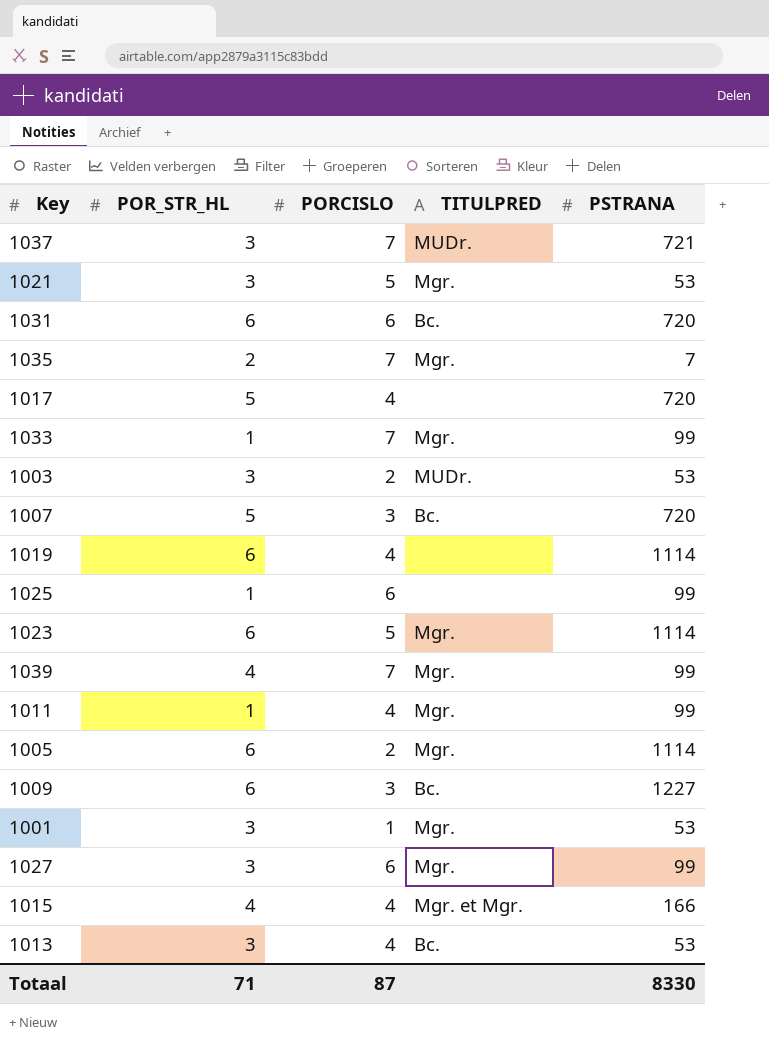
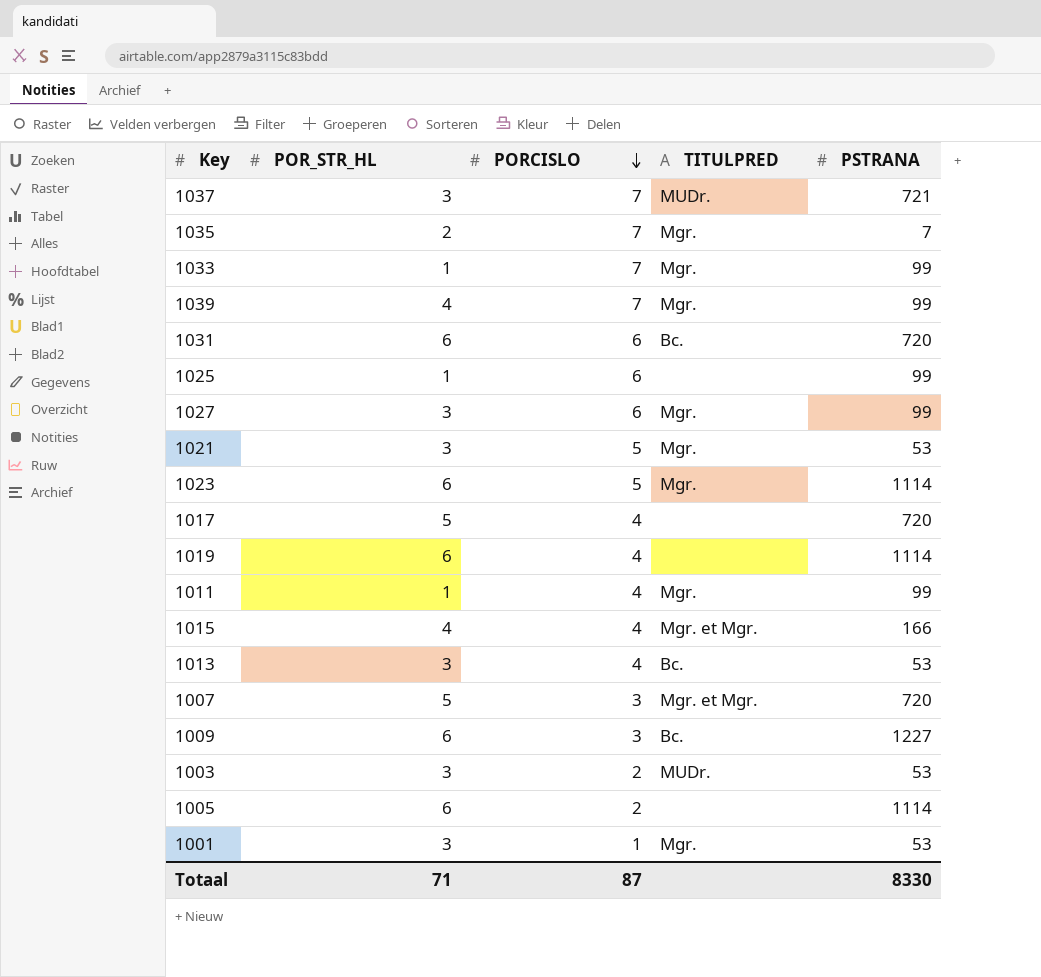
row order: none -> PORCISLO descending
1007 | TITULPRED: Bc. -> Mgr. et Mgr.
1005 | TITULPRED: Mgr. -> none

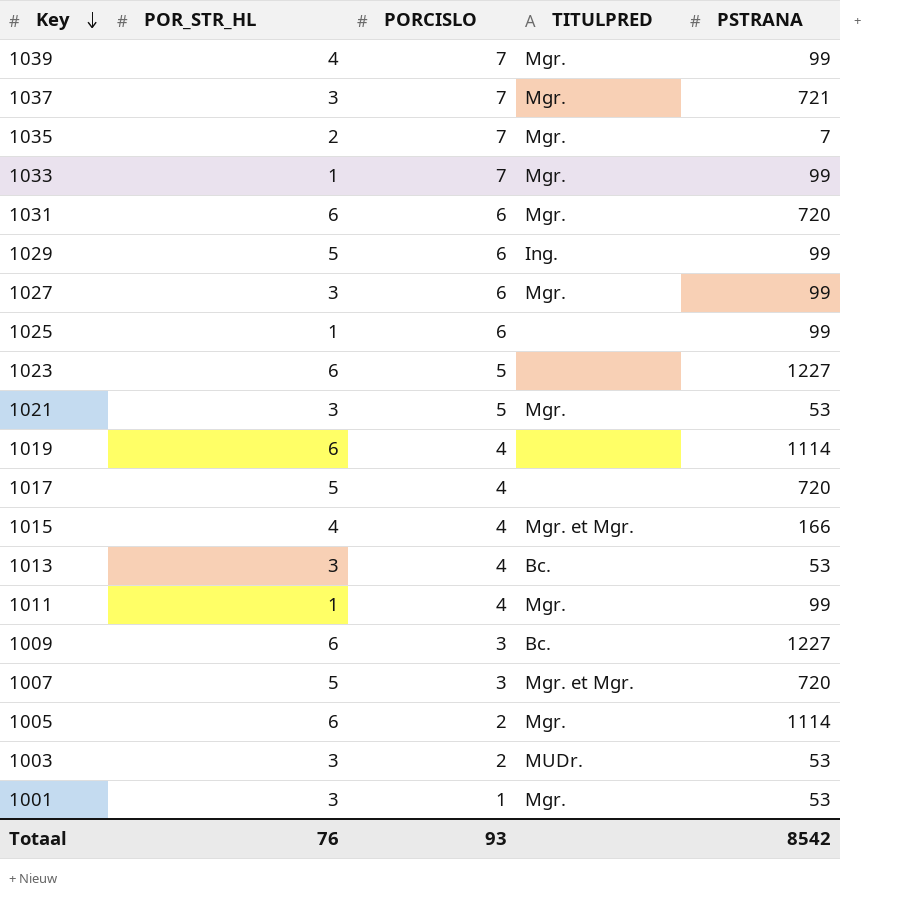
row order: PORCISLO descending -> Key descending
1037 | TITULPRED: MUDr. -> Mgr.
1031 | TITULPRED: Bc. -> Mgr.
row 1029: none -> 5 | 6 | Ing. | 99
1023 | TITULPRED: Mgr. -> none
1023 | PSTRANA: 1114 -> 1227
1005 | TITULPRED: none -> Mgr.
Totaal | POR_STR_HL: 71 -> 76
Totaal | PORCISLO: 87 -> 93
Totaal | PSTRANA: 8330 -> 8542

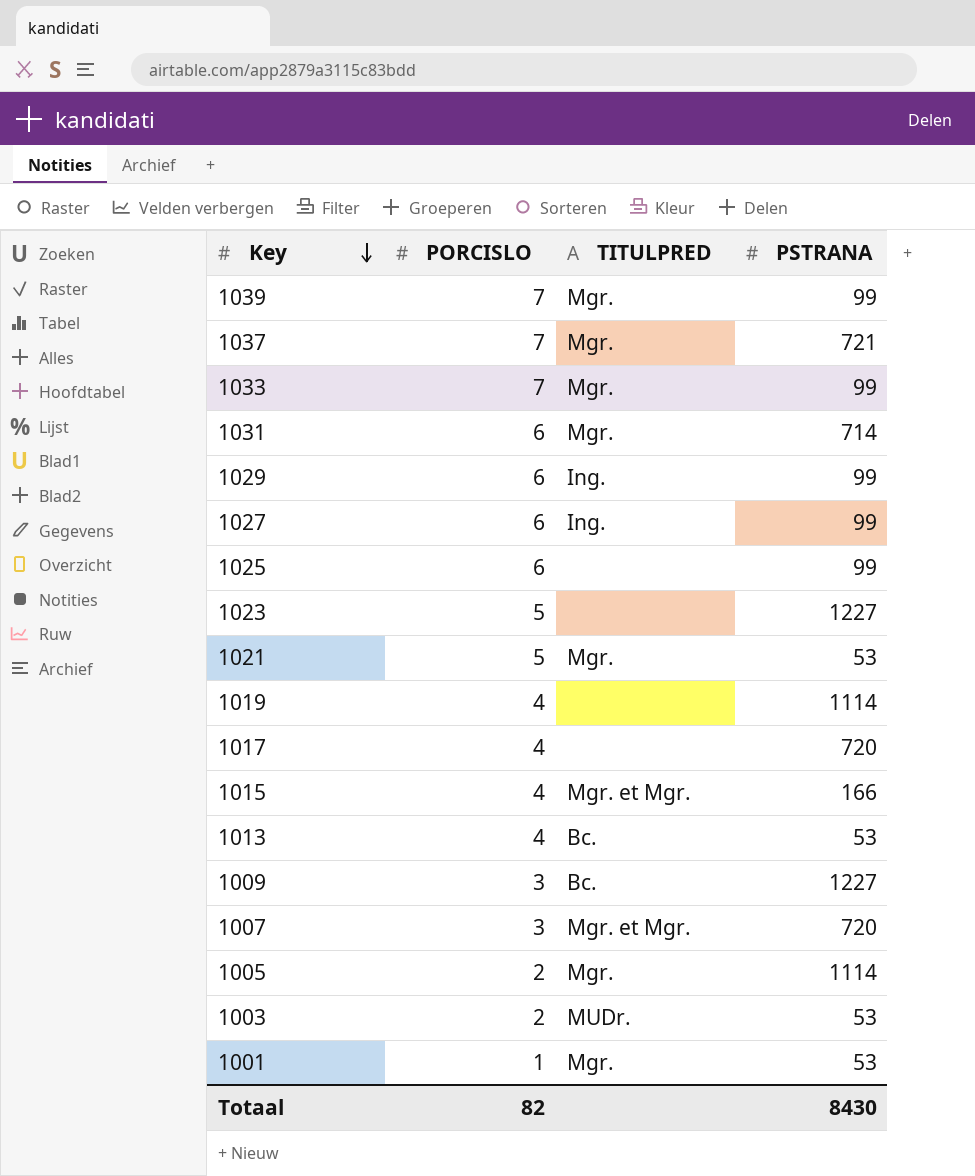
column POR_STR_HL | position: 2 -> none
row 1035: 2 | 7 | Mgr. | 7 -> none
row 1011: 1 | 4 | Mgr. | 99 -> none
1031 | PSTRANA: 720 -> 714
1027 | TITULPRED: Mgr. -> Ing.
Totaal | PORCISLO: 93 -> 82
Totaal | PSTRANA: 8542 -> 8430

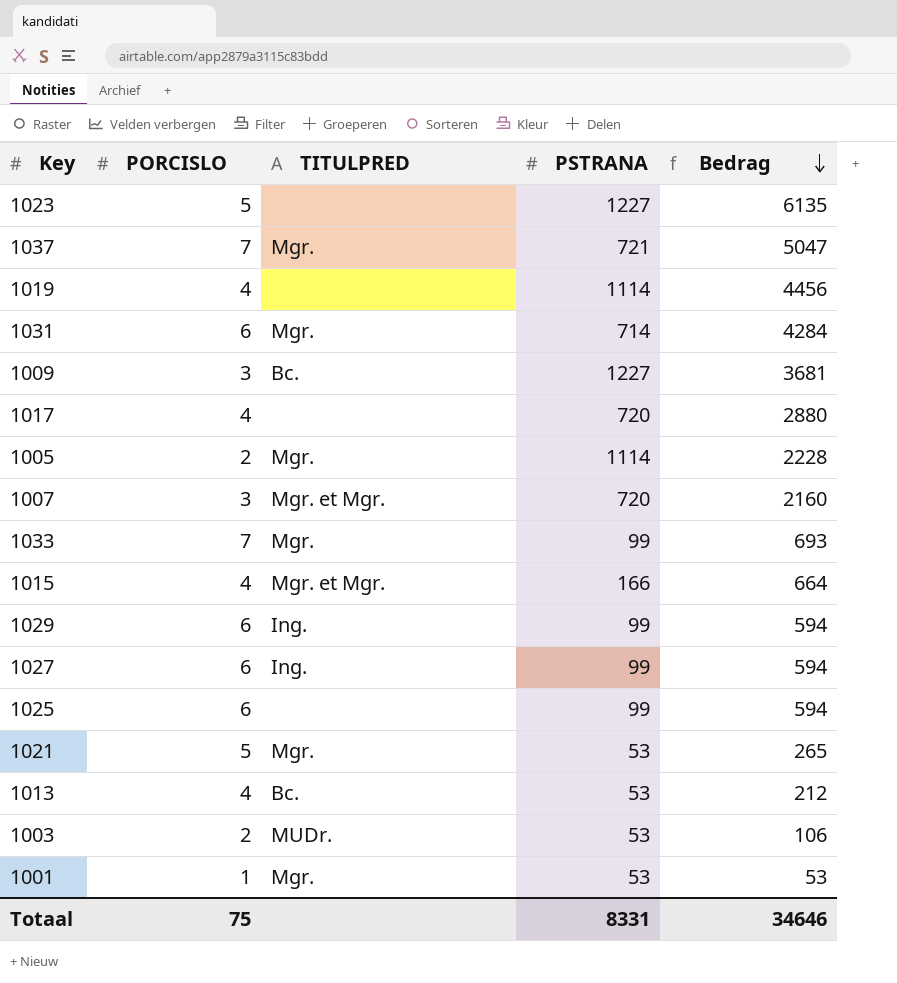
row order: Key descending -> Bedrag descending
column Bedrag | formula: none -> [PORCISLO] * [PSTRANA]
row 1039: 7 | Mgr. | 99 -> none
Totaal | PORCISLO: 82 -> 75
Totaal | PSTRANA: 8430 -> 8331

